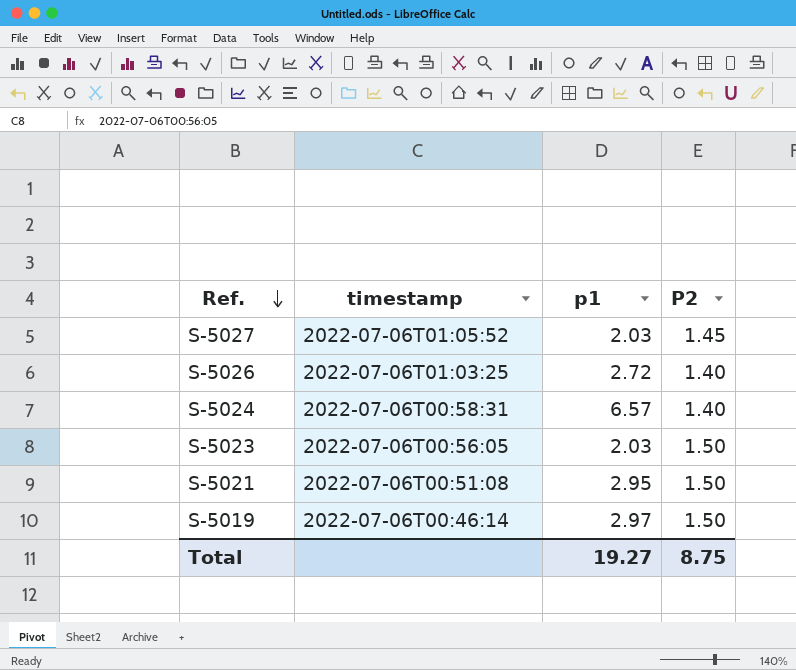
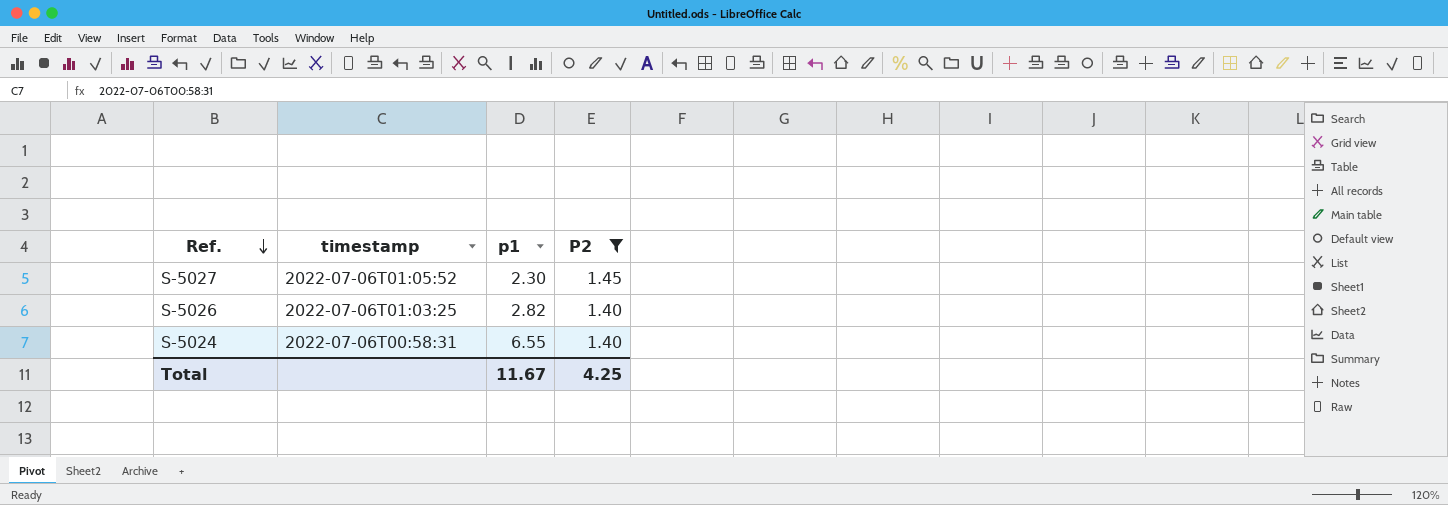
filter: none -> P2 != 1.50
S-5027 | p1: 2.03 -> 2.30
S-5026 | p1: 2.72 -> 2.82
S-5024 | p1: 6.57 -> 6.55
Total | p1: 19.27 -> 11.67
Total | P2: 8.75 -> 4.25

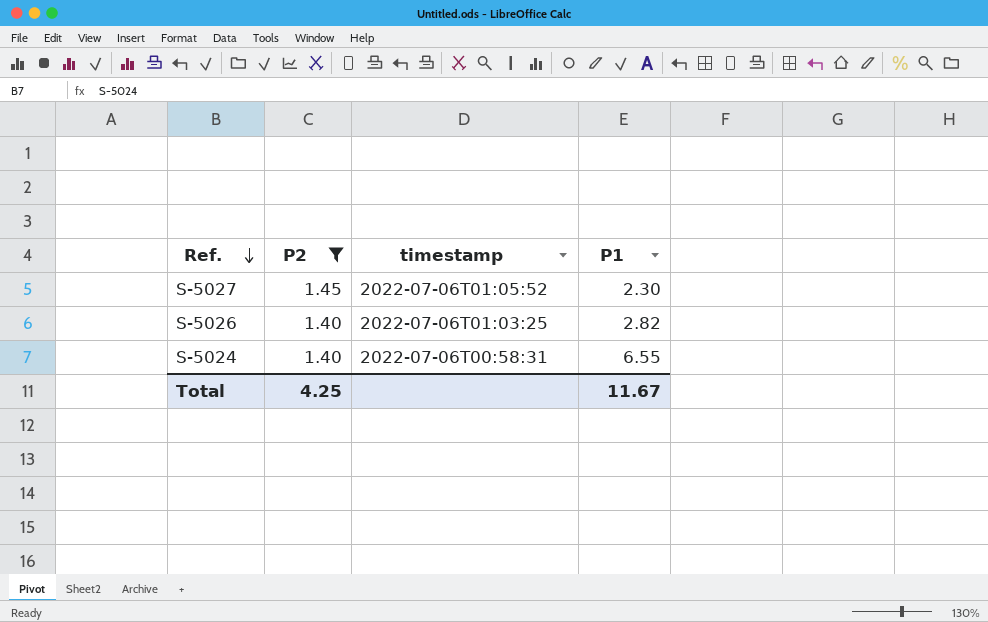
column P2 | position: 4 -> 2
column name: p1 -> P1

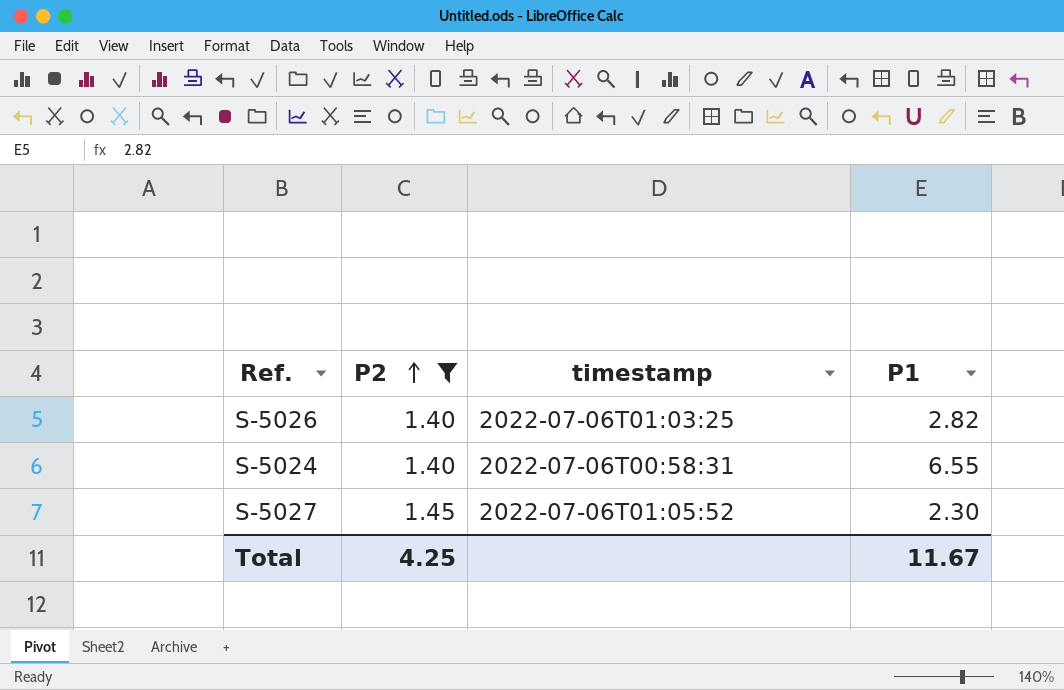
row order: Ref. descending -> P2 ascending

